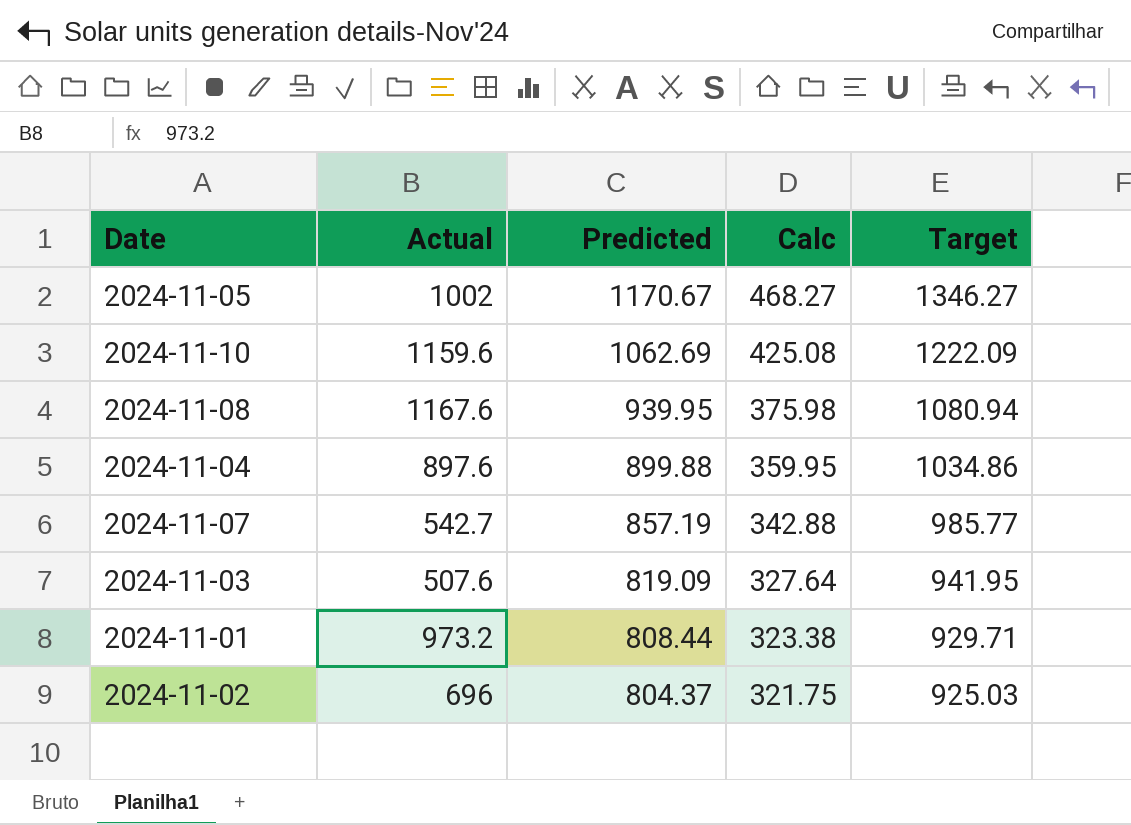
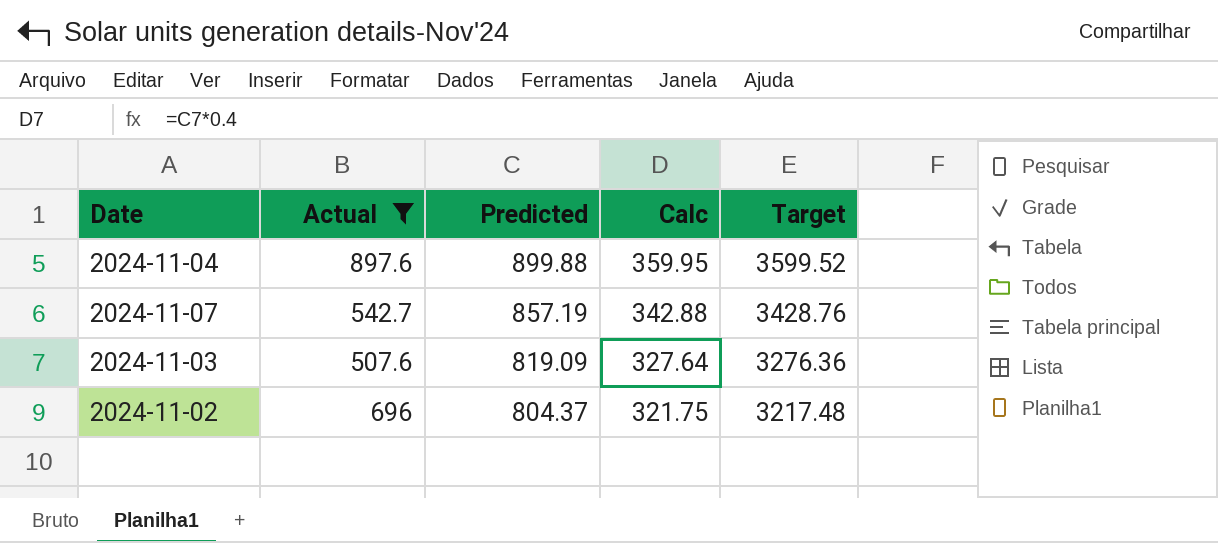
filter: none -> Actual <= 897.6
column Target | formula: [Predicted] * 1.15 -> [Predicted] * 4

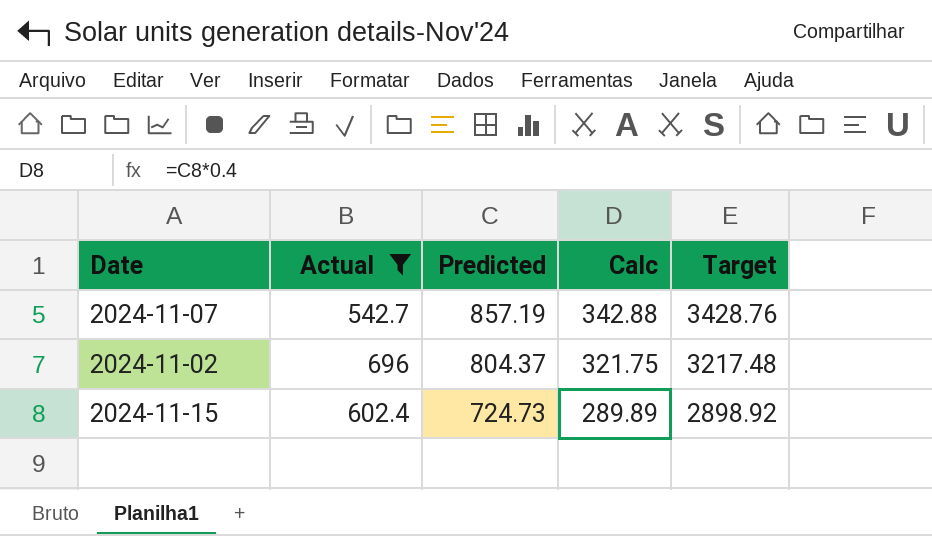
row 2024-11-04: 897.6 | 899.88 | 359.95 | 3599.52 -> none
row 2024-11-03: 507.6 | 819.09 | 327.64 | 3276.36 -> none
row 2024-11-15: none -> 602.4 | 724.73 | 289.89 | 2898.92

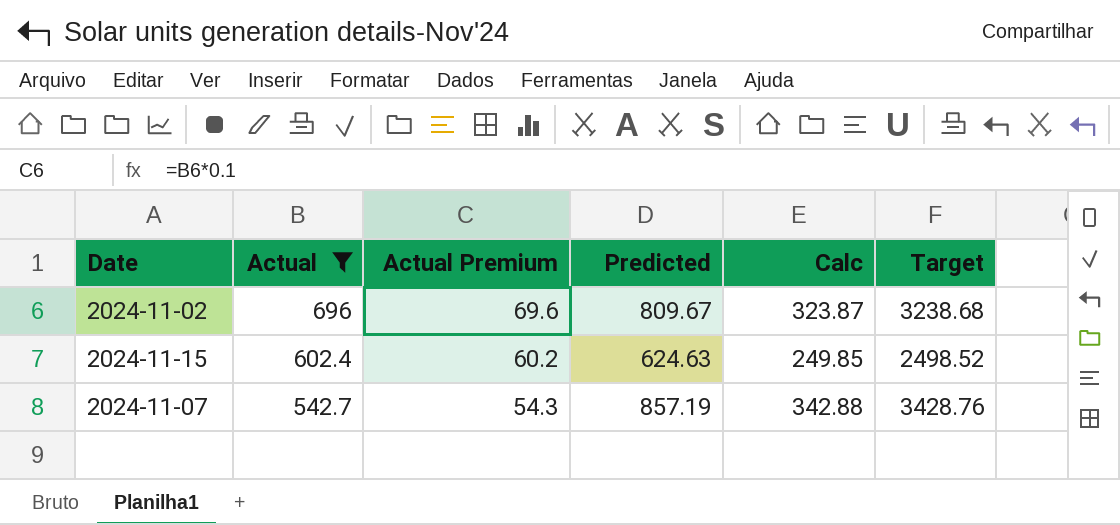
row order: Predicted descending -> Actual descending
column Actual Premium | formula: none -> [Actual] * 0.1
2024-11-02 | Predicted: 804.37 -> 809.67
2024-11-02 | Calc: 321.75 -> 323.87
2024-11-02 | Target: 3217.48 -> 3238.68
2024-11-15 | Predicted: 724.73 -> 624.63
2024-11-15 | Calc: 289.89 -> 249.85
2024-11-15 | Target: 2898.92 -> 2498.52

